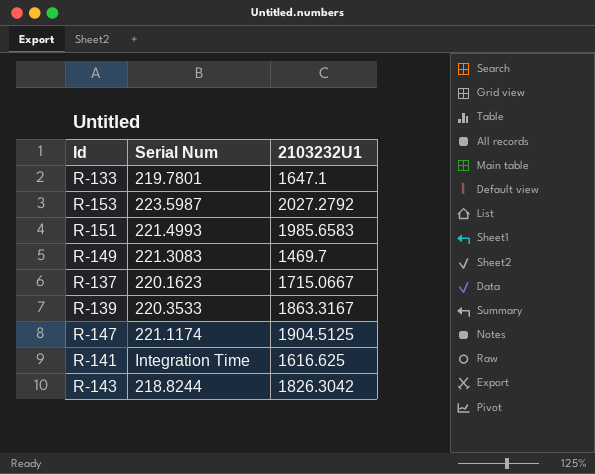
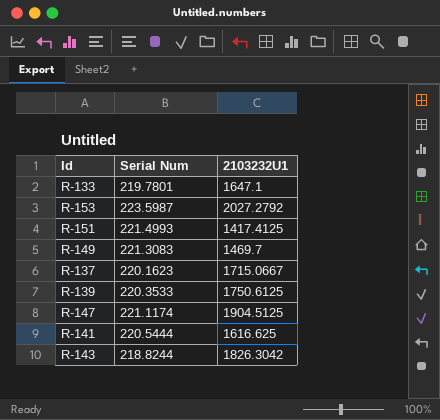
R-151 | 2103232U1: 1985.6583 -> 1417.4125
R-139 | 2103232U1: 1863.3167 -> 1750.6125
R-141 | Serial Num: Integration Time -> 220.5444

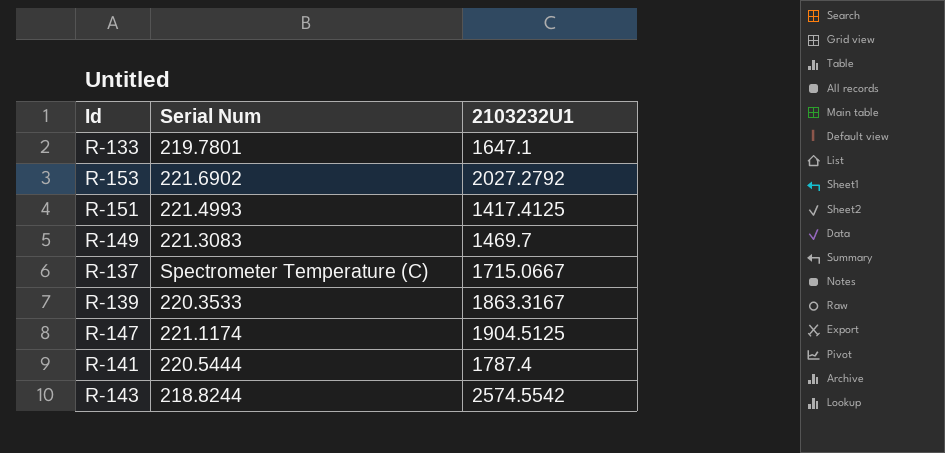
R-153 | Serial Num: 223.5987 -> 221.6902
R-137 | Serial Num: 220.1623 -> Spectrometer Temperature (C)
R-139 | 2103232U1: 1750.6125 -> 1863.3167
R-141 | 2103232U1: 1616.625 -> 1787.4
R-143 | 2103232U1: 1826.3042 -> 2574.5542

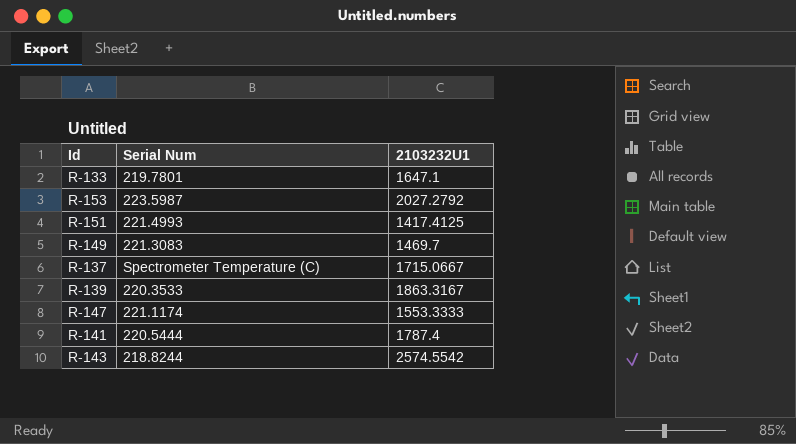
R-153 | Serial Num: 221.6902 -> 223.5987
R-147 | 2103232U1: 1904.5125 -> 1553.3333

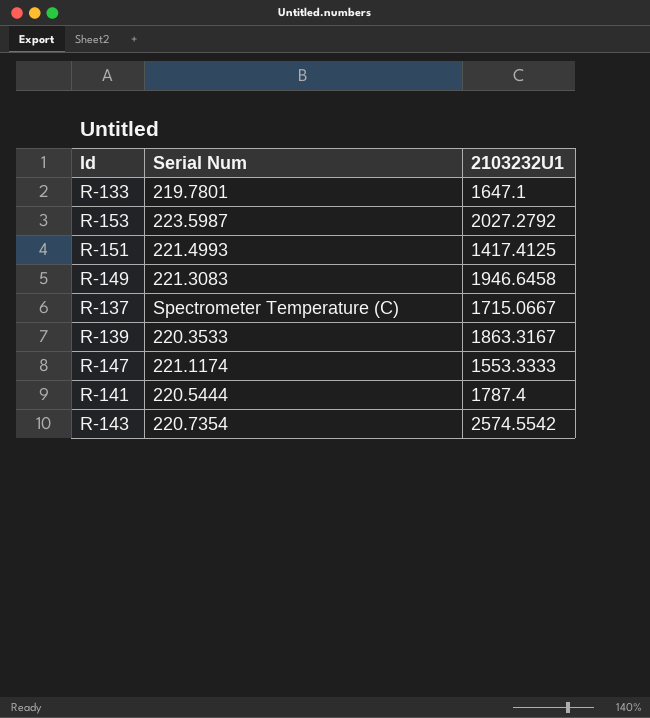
R-149 | 2103232U1: 1469.7 -> 1946.6458
R-143 | Serial Num: 218.8244 -> 220.7354

